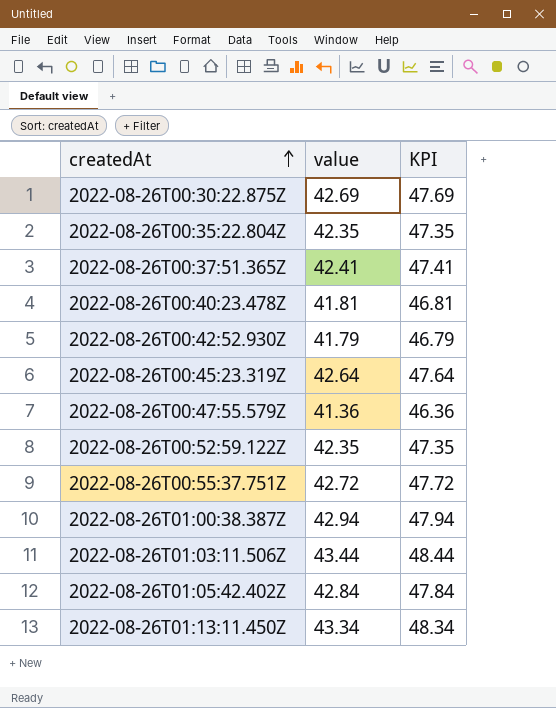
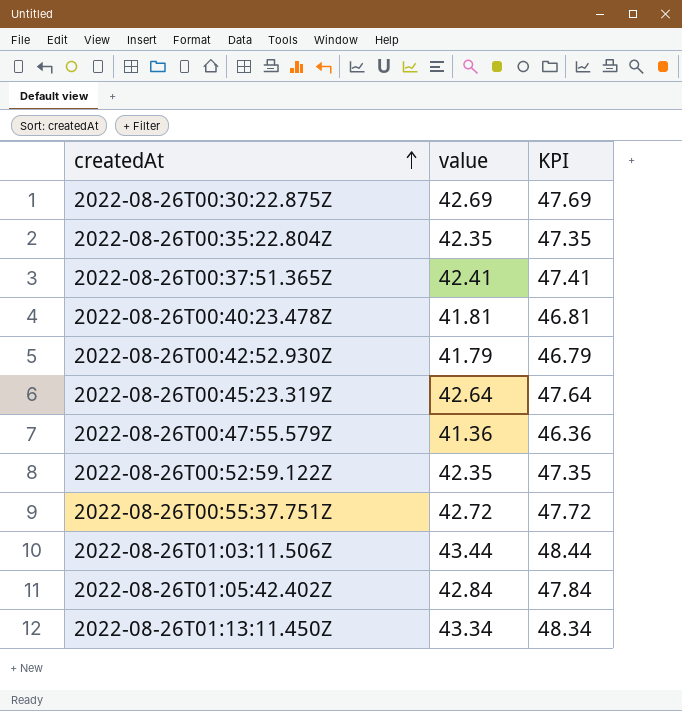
row 2022-08-26T01:00:38.387Z: 42.94 | 47.94 -> none

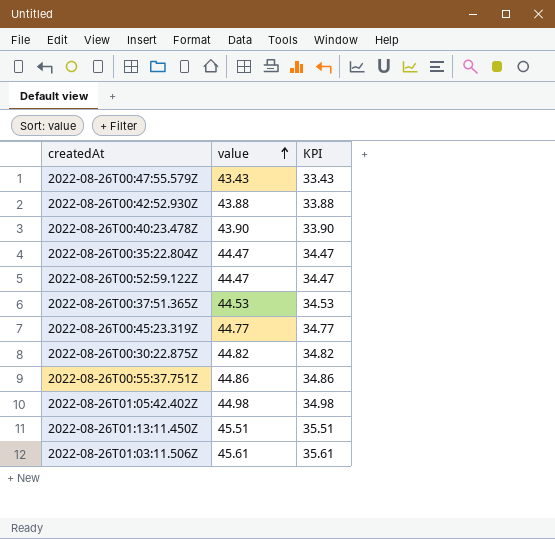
row order: createdAt ascending -> value ascending
column KPI | formula: [value] + 5 -> [value] - 10
2022-08-26T00:47:55.579Z | value: 41.36 -> 43.43
2022-08-26T00:42:52.930Z | value: 41.79 -> 43.88
2022-08-26T00:40:23.478Z | value: 41.81 -> 43.90
2022-08-26T00:35:22.804Z | value: 42.35 -> 44.47
2022-08-26T00:52:59.122Z | value: 42.35 -> 44.47
2022-08-26T00:37:51.365Z | value: 42.41 -> 44.53
2022-08-26T00:45:23.319Z | value: 42.64 -> 44.77
2022-08-26T00:30:22.875Z | value: 42.69 -> 44.82
2022-08-26T00:55:37.751Z | value: 42.72 -> 44.86
2022-08-26T01:05:42.402Z | value: 42.84 -> 44.98
2022-08-26T01:13:11.450Z | value: 43.34 -> 45.51
2022-08-26T01:03:11.506Z | value: 43.44 -> 45.61

